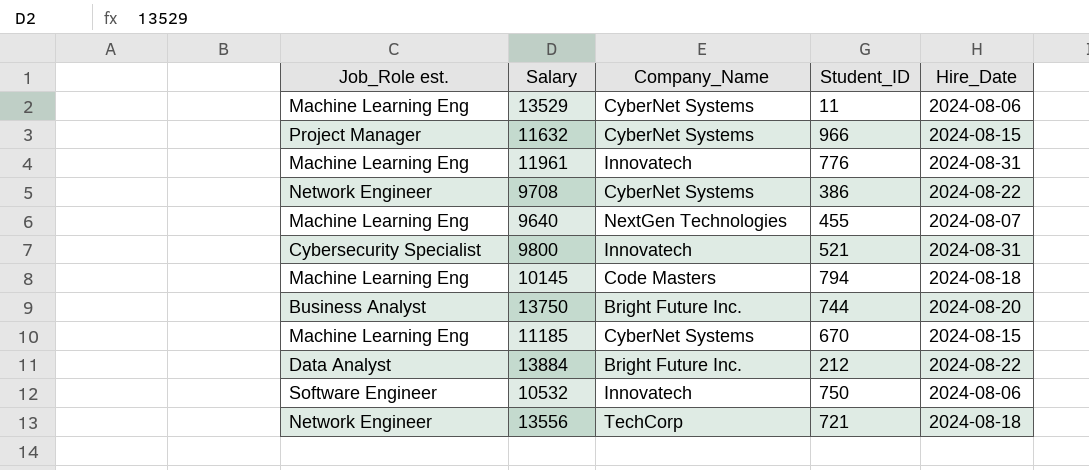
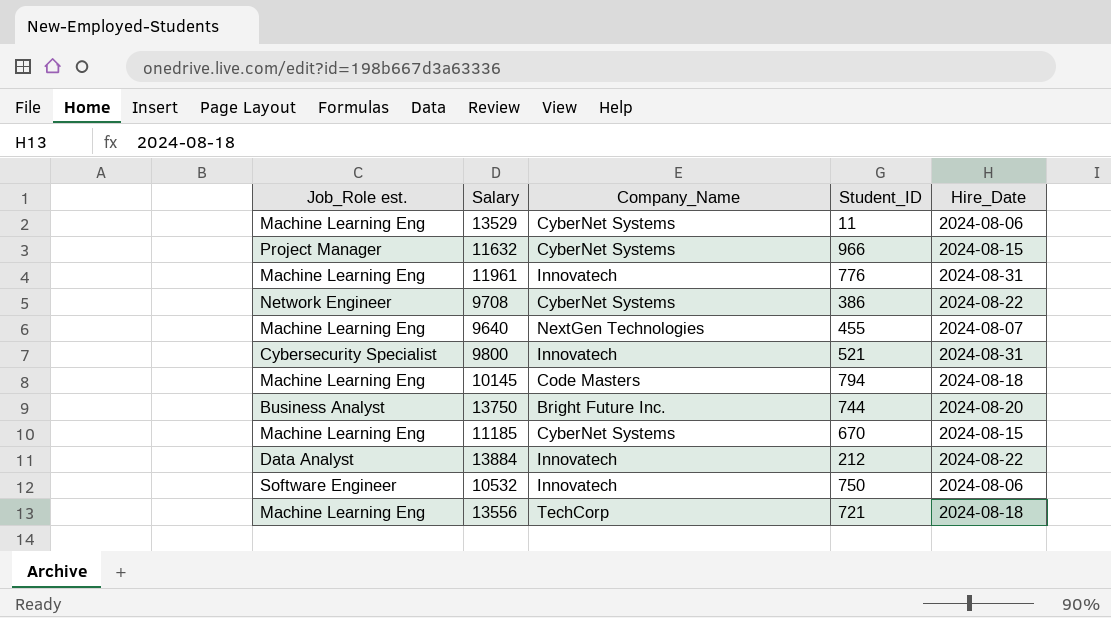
13884 | Company_Name: Bright Future Inc. -> Innovatech
13556 | Job_Role est.: Network Engineer -> Machine Learning Eng

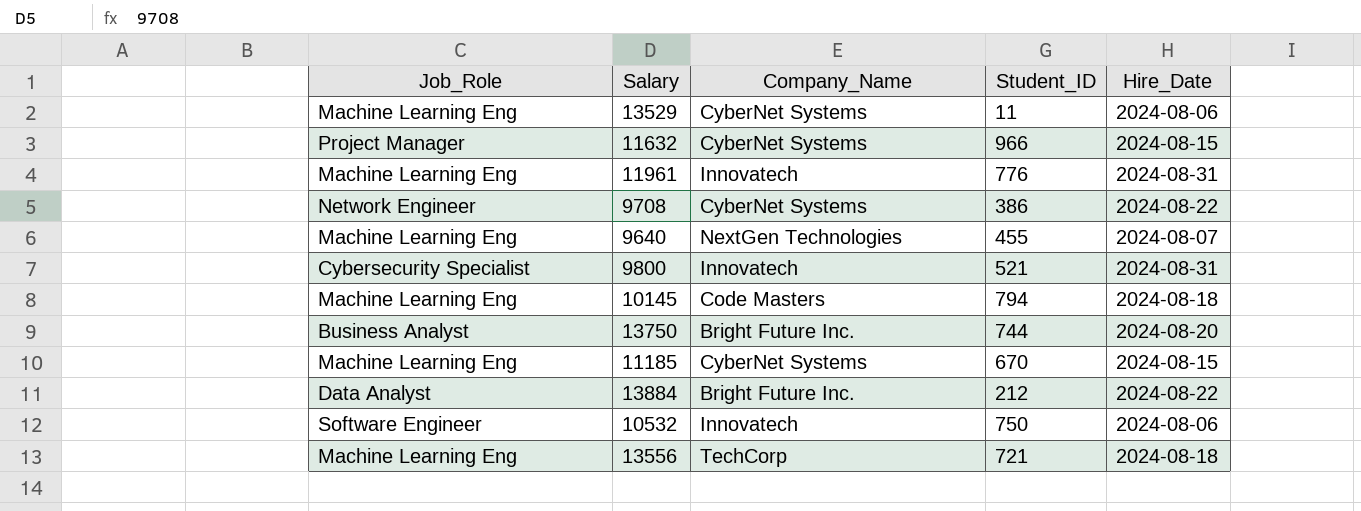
column name: Job_Role est. -> Job_Role
13884 | Company_Name: Innovatech -> Bright Future Inc.

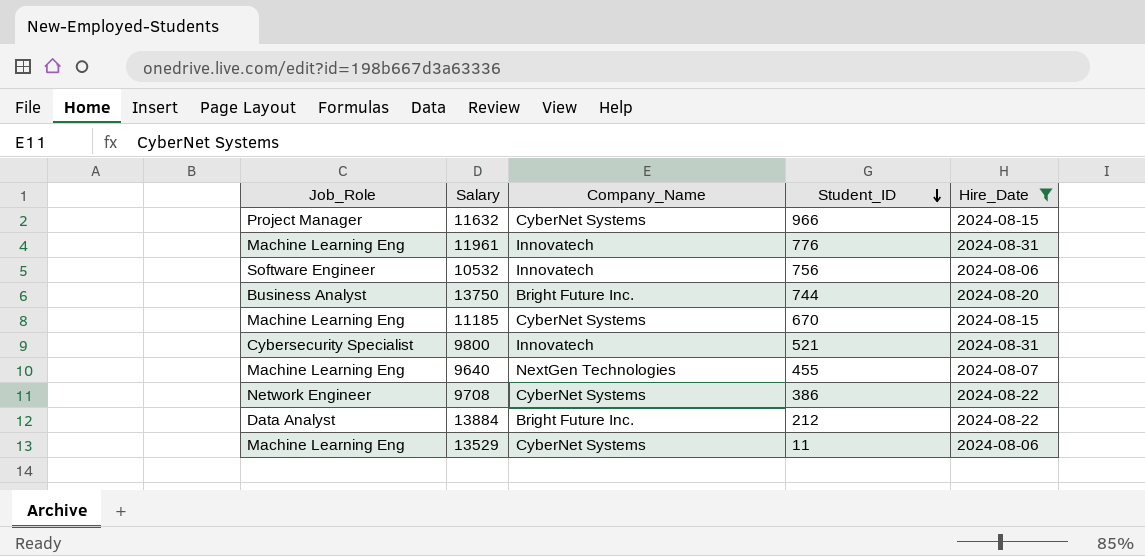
filter: none -> Hire_Date != 2024-08-18
row order: none -> Student_ID descending
10532 | Student_ID: 750 -> 756

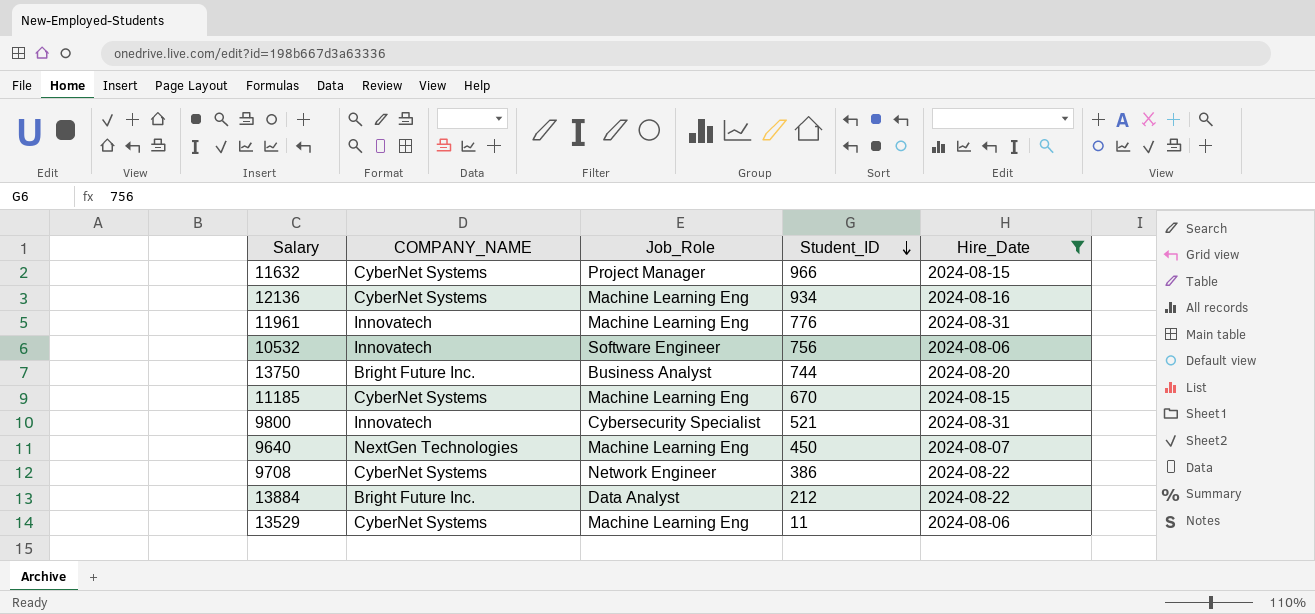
column name: Company_Name -> COMPANY_NAME
column Job_Role | position: 1 -> 3
row 12136: none -> CyberNet Systems | Machine Learning Eng | 934 | 2024-08-16
9640 | Student_ID: 455 -> 450

